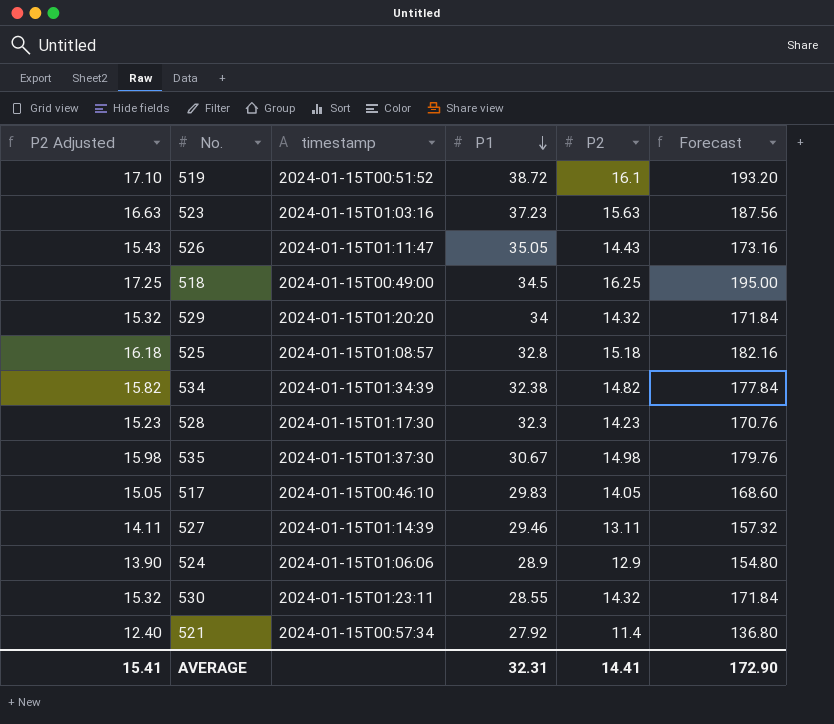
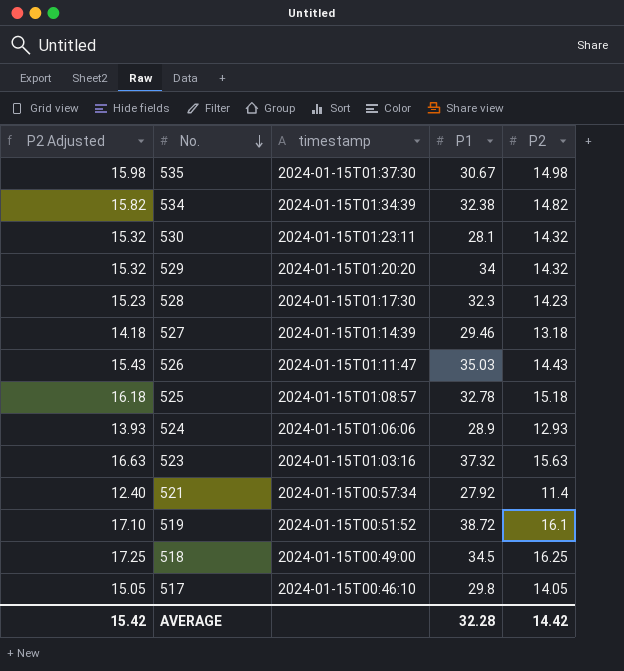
row order: P1 descending -> No. descending
column Forecast | formula: [P2] * 12 -> none
530 | P1: 28.55 -> 28.1
527 | P2 Adjusted: 14.11 -> 14.18
527 | P2: 13.11 -> 13.18
526 | P1: 35.05 -> 35.03
525 | P1: 32.8 -> 32.78
524 | P2 Adjusted: 13.90 -> 13.93
524 | P2: 12.9 -> 12.93
523 | P1: 37.23 -> 37.32
517 | P1: 29.83 -> 29.8
AVERAGE | P2 Adjusted: 15.41 -> 15.42
AVERAGE | P1: 32.31 -> 32.28
AVERAGE | P2: 14.41 -> 14.42

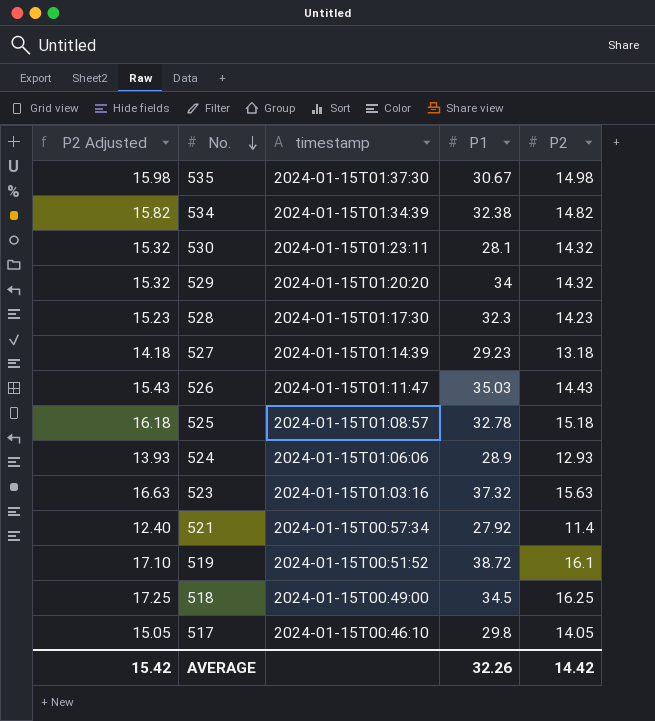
527 | P1: 29.46 -> 29.23
AVERAGE | P1: 32.28 -> 32.26

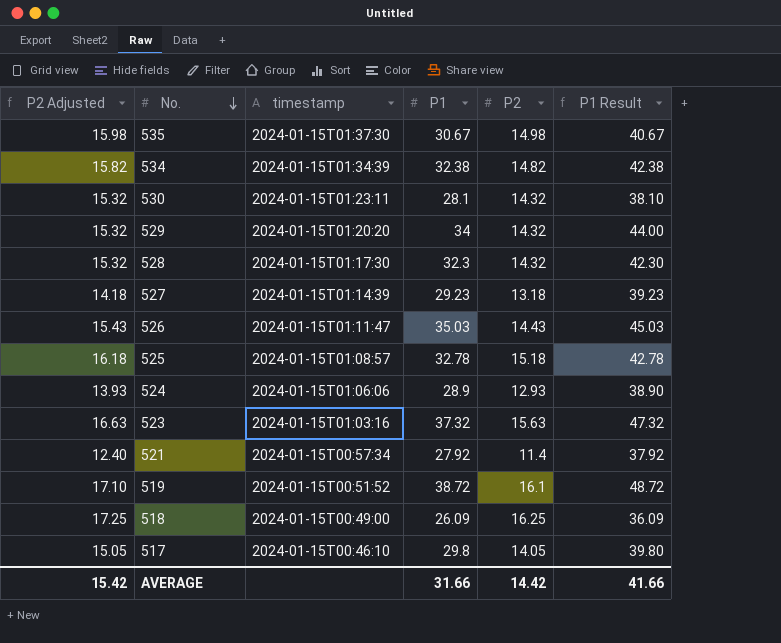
column P1 Result | formula: none -> [P1] + 10
528 | P2 Adjusted: 15.23 -> 15.32
528 | P2: 14.23 -> 14.32
518 | P1: 34.5 -> 26.09
AVERAGE | P1: 32.26 -> 31.66

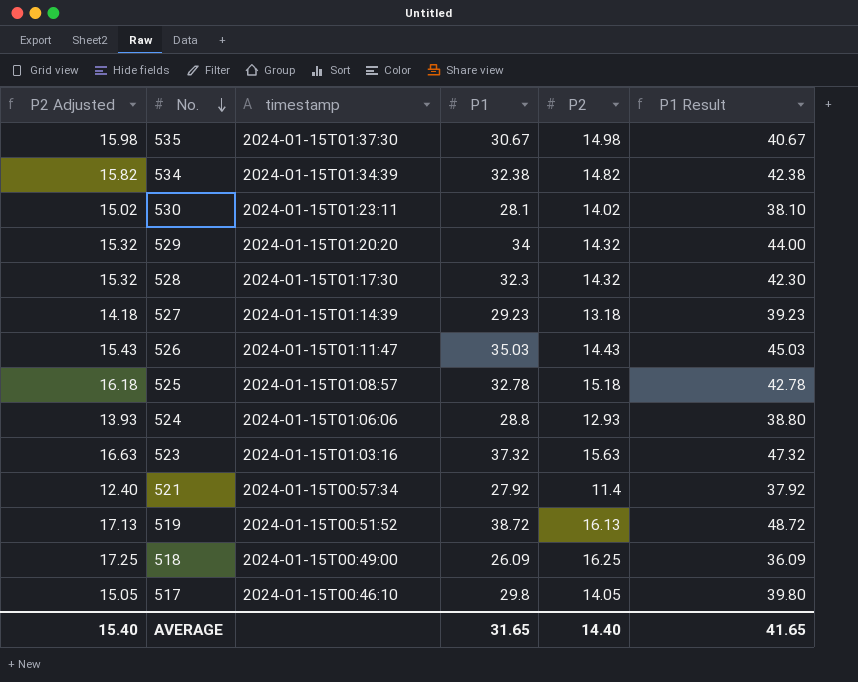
530 | P2 Adjusted: 15.32 -> 15.02
530 | P2: 14.32 -> 14.02
524 | P1: 28.9 -> 28.8
524 | P1 Result: 38.90 -> 38.80
519 | P2 Adjusted: 17.10 -> 17.13
519 | P2: 16.1 -> 16.13
AVERAGE | P2 Adjusted: 15.42 -> 15.40
AVERAGE | P1: 31.66 -> 31.65
AVERAGE | P2: 14.42 -> 14.40
AVERAGE | P1 Result: 41.66 -> 41.65

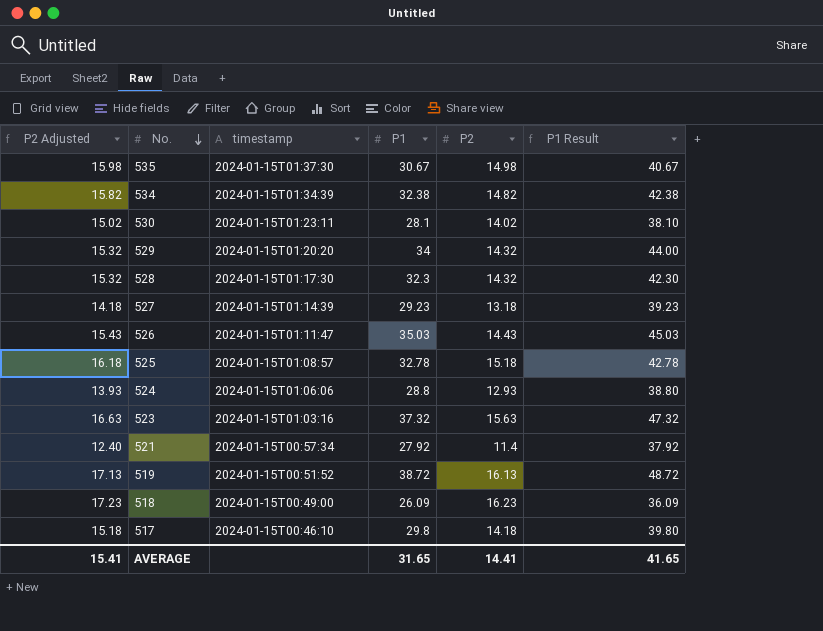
518 | P2 Adjusted: 17.25 -> 17.23
518 | P2: 16.25 -> 16.23
517 | P2 Adjusted: 15.05 -> 15.18
517 | P2: 14.05 -> 14.18
AVERAGE | P2 Adjusted: 15.40 -> 15.41
AVERAGE | P2: 14.40 -> 14.41

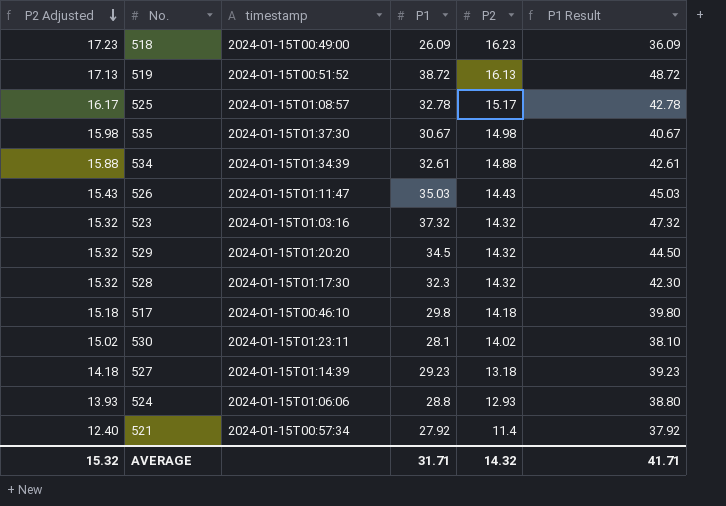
row order: No. descending -> P2 Adjusted descending
525 | P2 Adjusted: 16.18 -> 16.17
525 | P2: 15.18 -> 15.17
534 | P2 Adjusted: 15.82 -> 15.88
534 | P1: 32.38 -> 32.61
534 | P2: 14.82 -> 14.88
534 | P1 Result: 42.38 -> 42.61
523 | P2 Adjusted: 16.63 -> 15.32
523 | P2: 15.63 -> 14.32
529 | P1: 34 -> 34.5
529 | P1 Result: 44.00 -> 44.50
AVERAGE | P2 Adjusted: 15.41 -> 15.32
AVERAGE | P1: 31.65 -> 31.71
AVERAGE | P2: 14.41 -> 14.32
AVERAGE | P1 Result: 41.65 -> 41.71

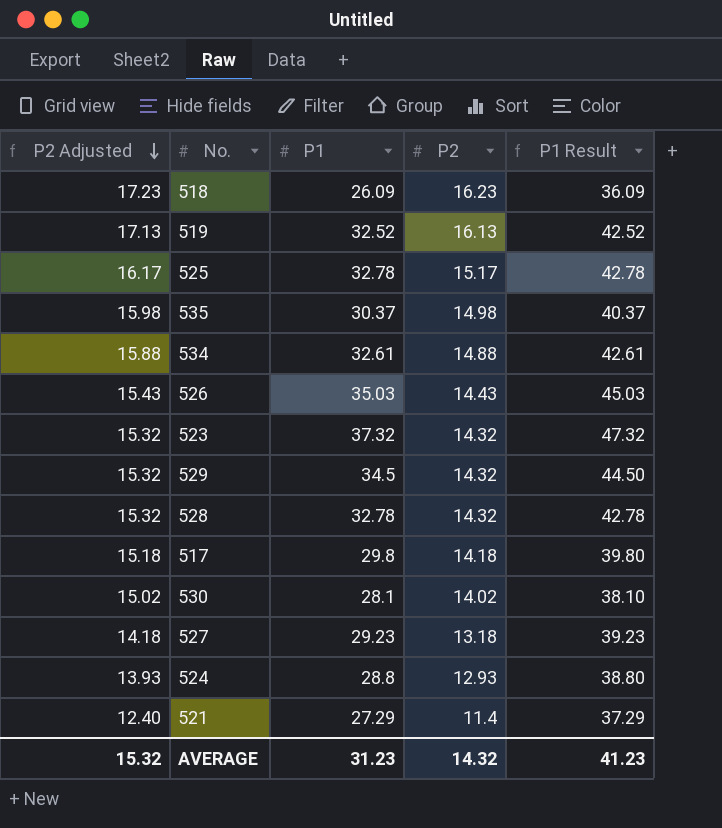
column timestamp | position: 3 -> none
519 | P1: 38.72 -> 32.52
519 | P1 Result: 48.72 -> 42.52
535 | P1: 30.67 -> 30.37
535 | P1 Result: 40.67 -> 40.37
528 | P1: 32.3 -> 32.78
528 | P1 Result: 42.30 -> 42.78
521 | P1: 27.92 -> 27.29
521 | P1 Result: 37.92 -> 37.29
AVERAGE | P1: 31.71 -> 31.23
AVERAGE | P1 Result: 41.71 -> 41.23

